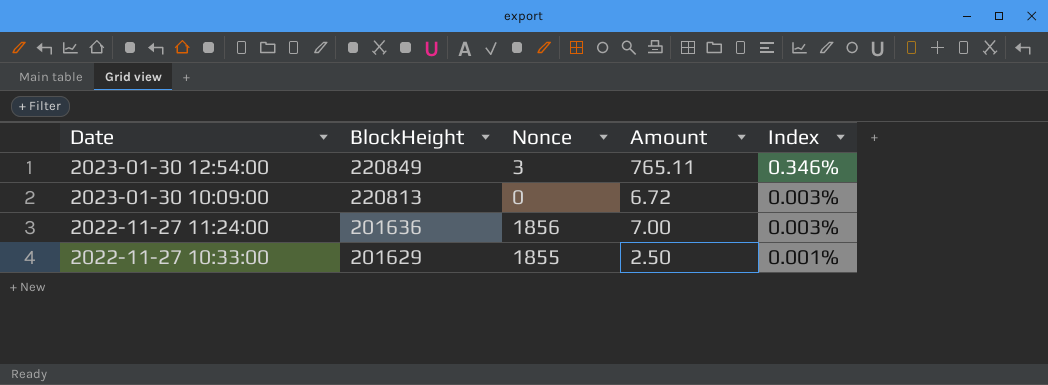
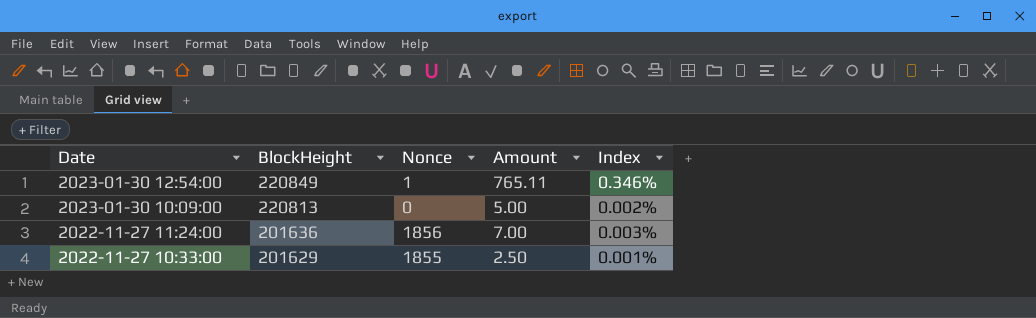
2023-01-30 12:54:00 | Nonce: 3 -> 1
2023-01-30 10:09:00 | Amount: 6.72 -> 5.00
2023-01-30 10:09:00 | Index: 0.003% -> 0.002%

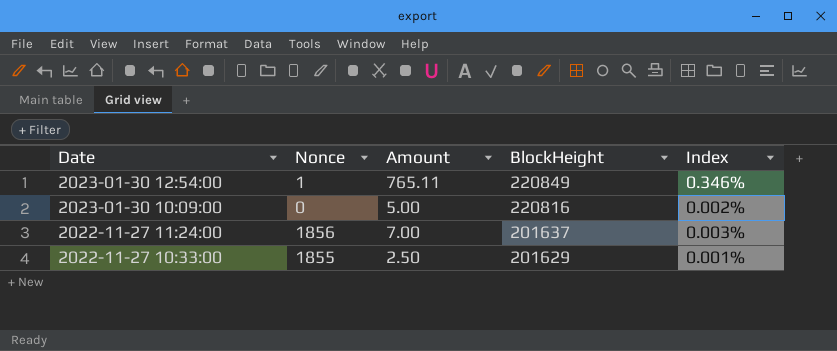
column BlockHeight | position: 2 -> 4
2023-01-30 10:09:00 | BlockHeight: 220813 -> 220816
2022-11-27 11:24:00 | BlockHeight: 201636 -> 201637

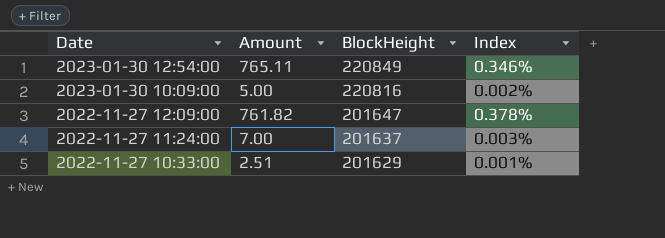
column Nonce | position: 2 -> none
row 2022-11-27 12:09:00: none -> 761.82 | 201647 | 0.378%
2022-11-27 10:33:00 | Amount: 2.50 -> 2.51

